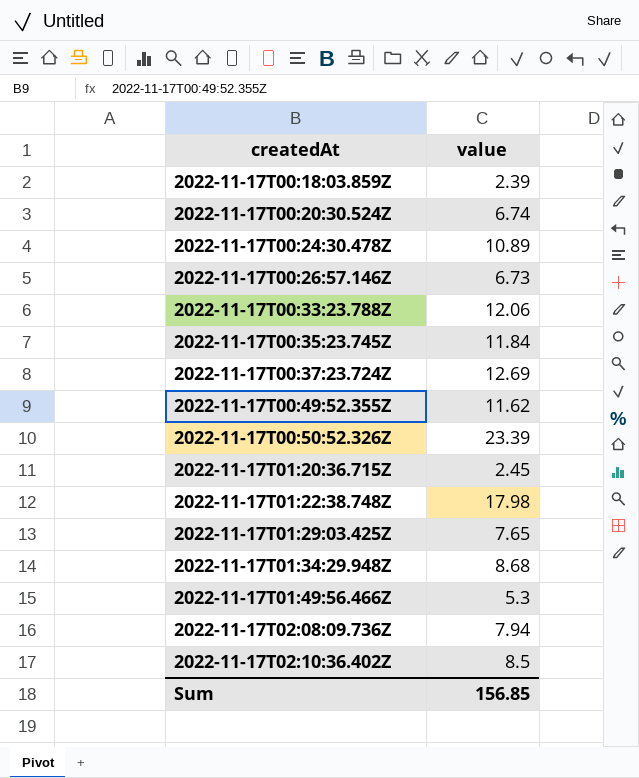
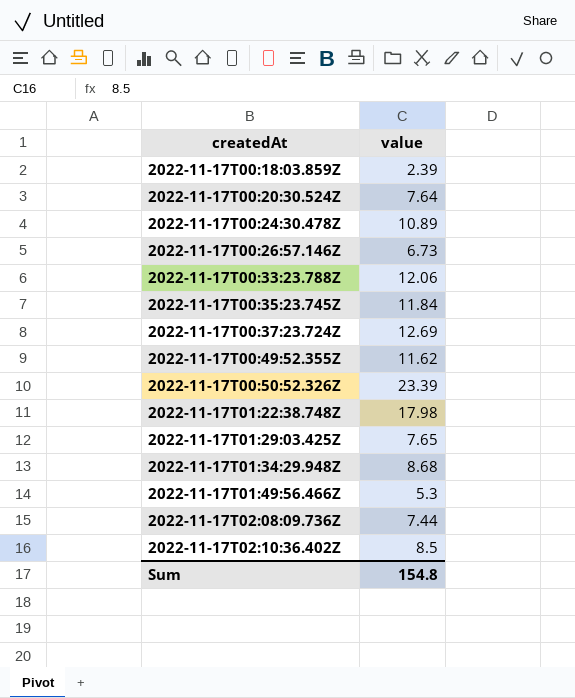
row 2022-11-17T01:20:36.715Z: 2.45 -> none
2022-11-17T00:20:30.524Z | value: 6.74 -> 7.64
2022-11-17T02:08:09.736Z | value: 7.94 -> 7.44
Sum | value: 156.85 -> 154.8

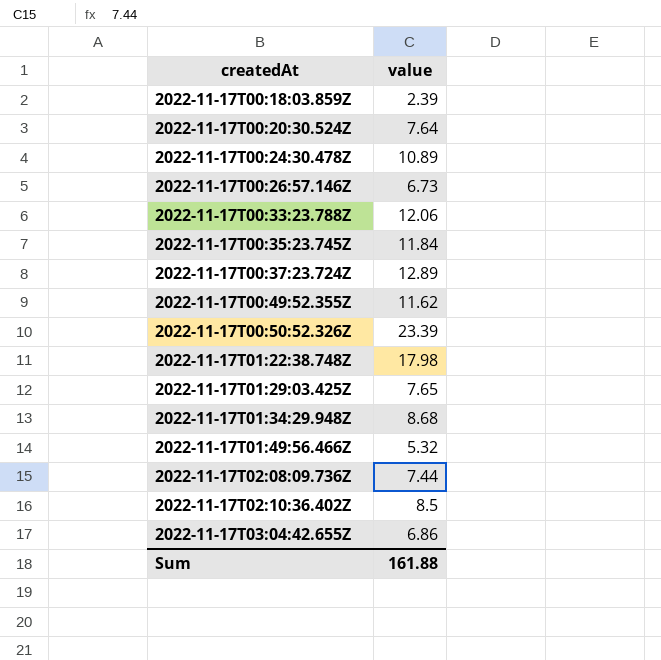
2022-11-17T00:37:23.724Z | value: 12.69 -> 12.89
2022-11-17T01:49:56.466Z | value: 5.3 -> 5.32
row 2022-11-17T03:04:42.655Z: none -> 6.86
Sum | value: 154.8 -> 161.88

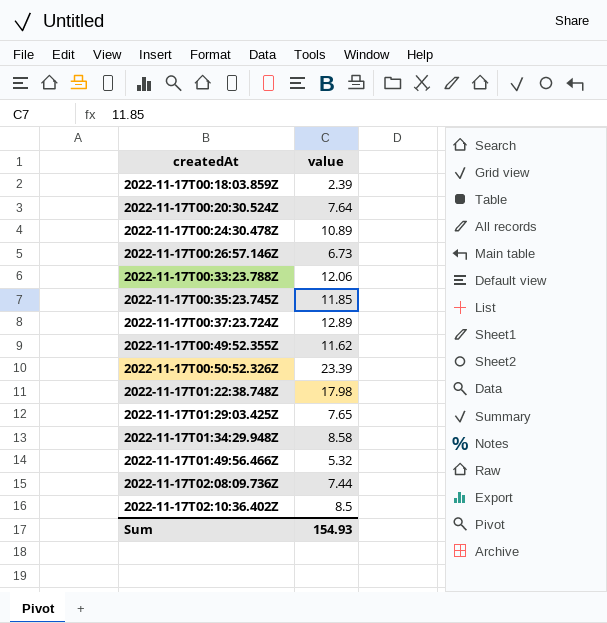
row 2022-11-17T03:04:42.655Z: 6.86 -> none
2022-11-17T00:35:23.745Z | value: 11.84 -> 11.85
2022-11-17T01:34:29.948Z | value: 8.68 -> 8.58
Sum | value: 161.88 -> 154.93

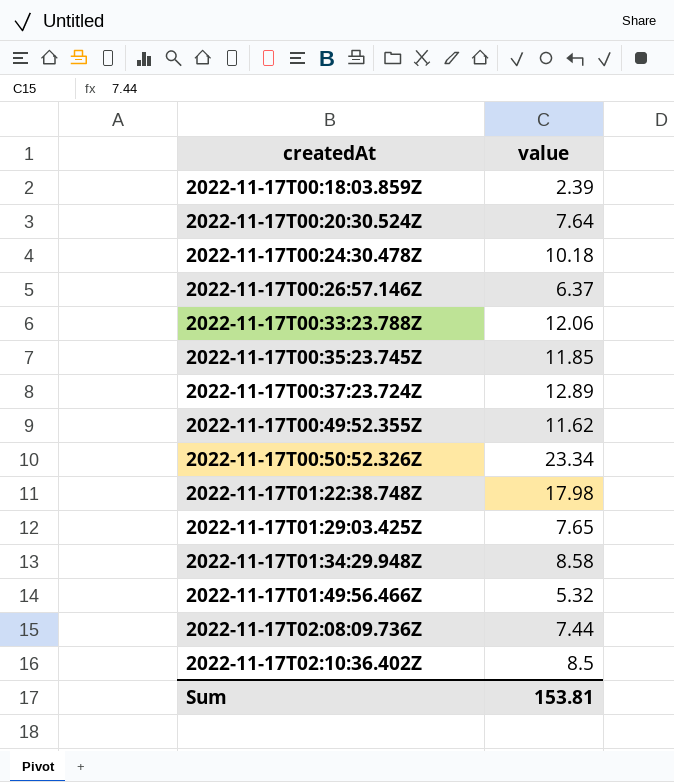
2022-11-17T00:24:30.478Z | value: 10.89 -> 10.18
2022-11-17T00:26:57.146Z | value: 6.73 -> 6.37
2022-11-17T00:50:52.326Z | value: 23.39 -> 23.34
Sum | value: 154.93 -> 153.81

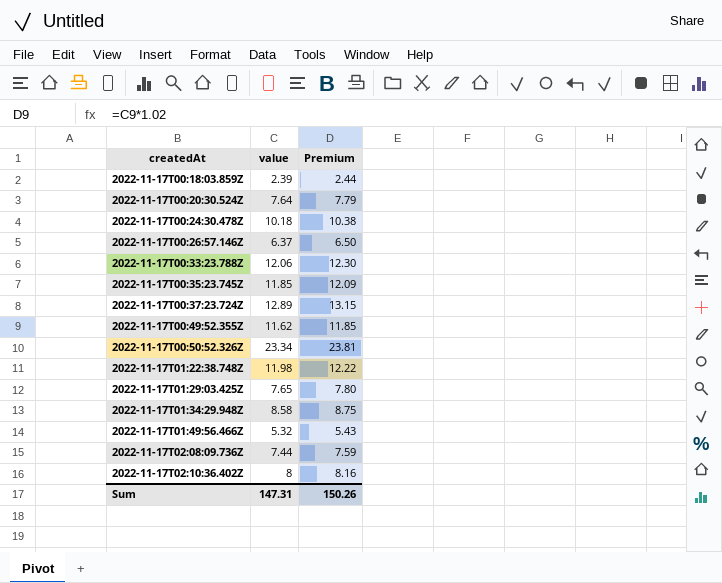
column Premium | formula: none -> [value] * 1.02
2022-11-17T01:22:38.748Z | value: 17.98 -> 11.98
2022-11-17T02:10:36.402Z | value: 8.5 -> 8
Sum | value: 153.81 -> 147.31

